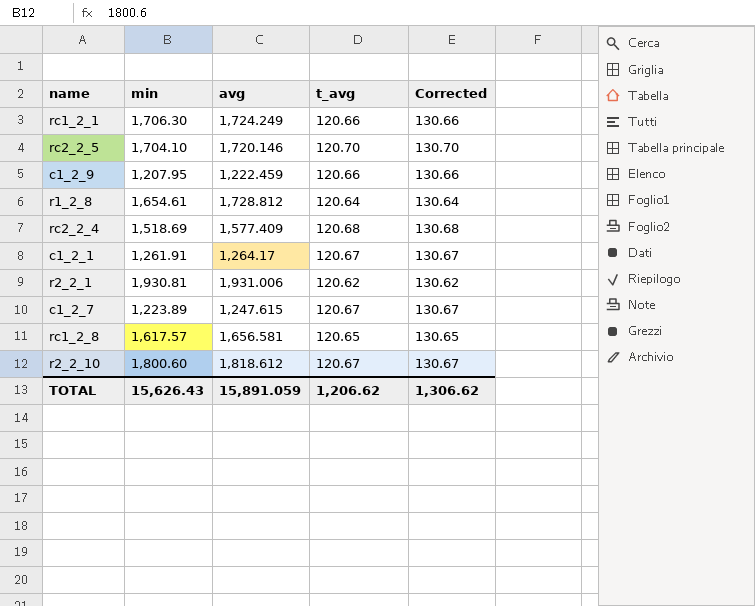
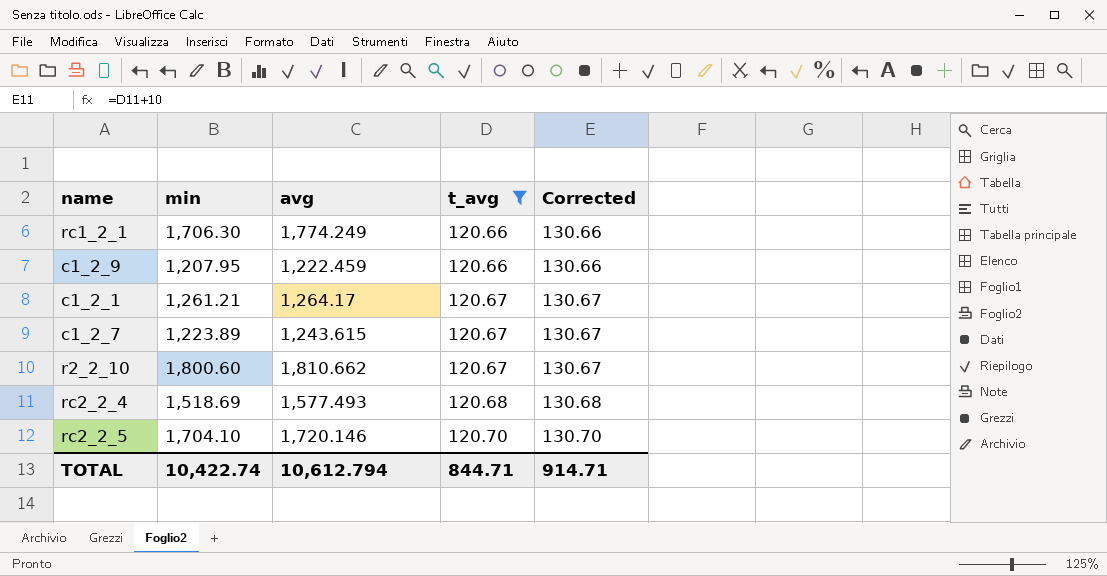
filter: none -> t_avg >= 120.66
row order: none -> t_avg ascending
rc1_2_1 | avg: 1,724.249 -> 1,774.249
c1_2_1 | min: 1,261.91 -> 1,261.21
c1_2_7 | avg: 1,247.615 -> 1,243.615
r2_2_10 | avg: 1,818.612 -> 1,810.662
rc2_2_4 | avg: 1,577.409 -> 1,577.493
TOTAL | min: 15,626.43 -> 10,422.74
TOTAL | avg: 15,891.059 -> 10,612.794
TOTAL | t_avg: 1,206.62 -> 844.71
TOTAL | Corrected: 1,306.62 -> 914.71

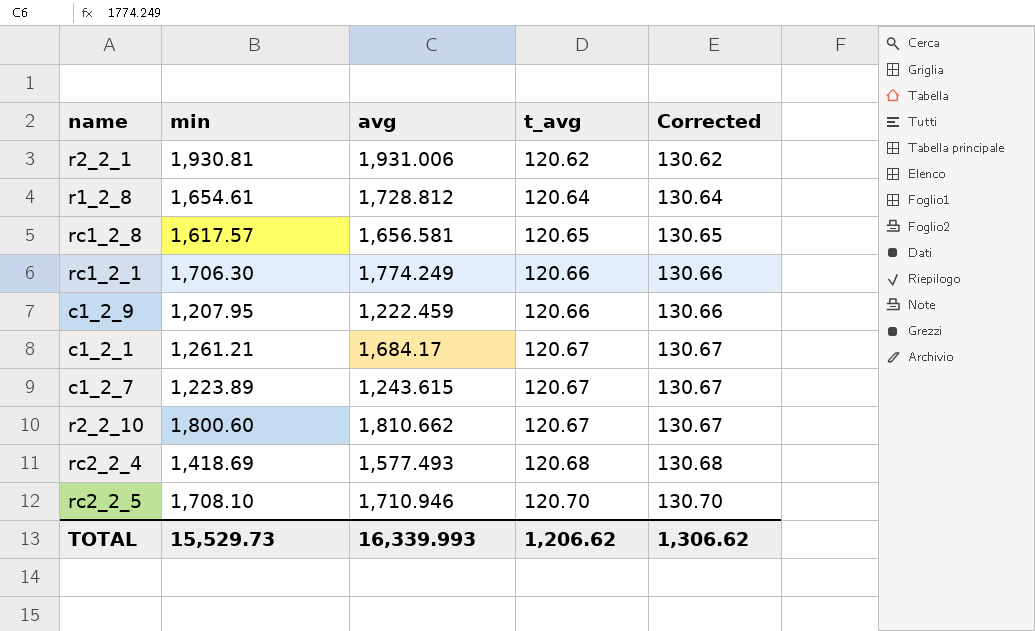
filter: t_avg >= 120.66 -> none
c1_2_1 | avg: 1,264.17 -> 1,684.17
rc2_2_4 | min: 1,518.69 -> 1,418.69
rc2_2_5 | min: 1,704.10 -> 1,708.10
rc2_2_5 | avg: 1,720.146 -> 1,710.946
TOTAL | min: 10,422.74 -> 15,529.73
TOTAL | avg: 10,612.794 -> 16,339.993
TOTAL | t_avg: 844.71 -> 1,206.62
TOTAL | Corrected: 914.71 -> 1,306.62

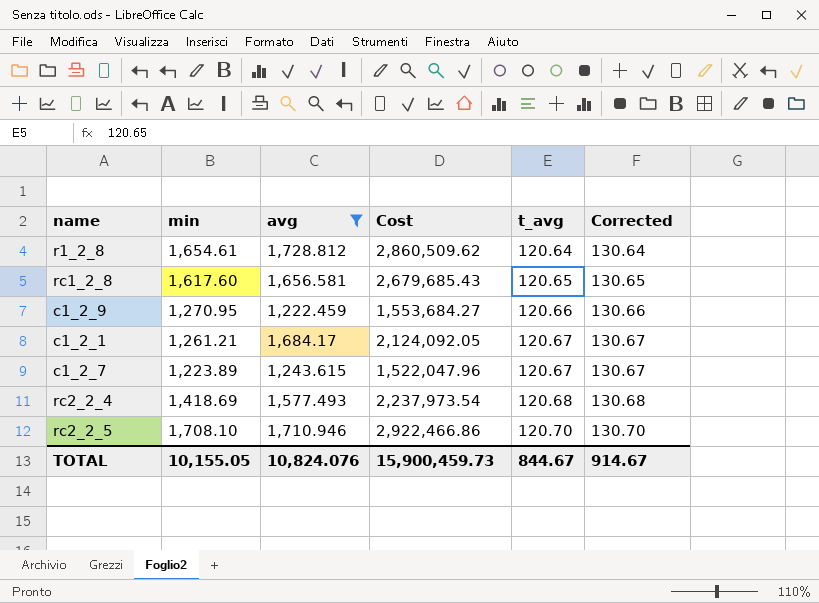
filter: none -> avg <= 1,728.812
column Cost | formula: none -> [min] * [avg]
rc1_2_8 | min: 1,617.57 -> 1,617.60
c1_2_9 | min: 1,207.95 -> 1,270.95
TOTAL | min: 15,529.73 -> 10,155.05
TOTAL | avg: 16,339.993 -> 10,824.076
TOTAL | t_avg: 1,206.62 -> 844.67
TOTAL | Corrected: 1,306.62 -> 914.67

